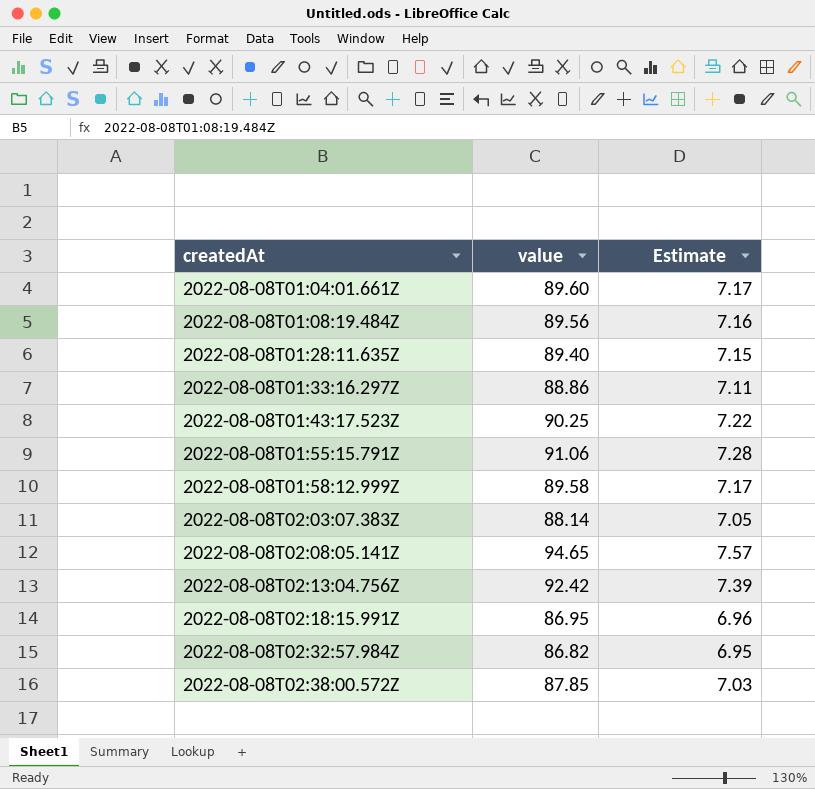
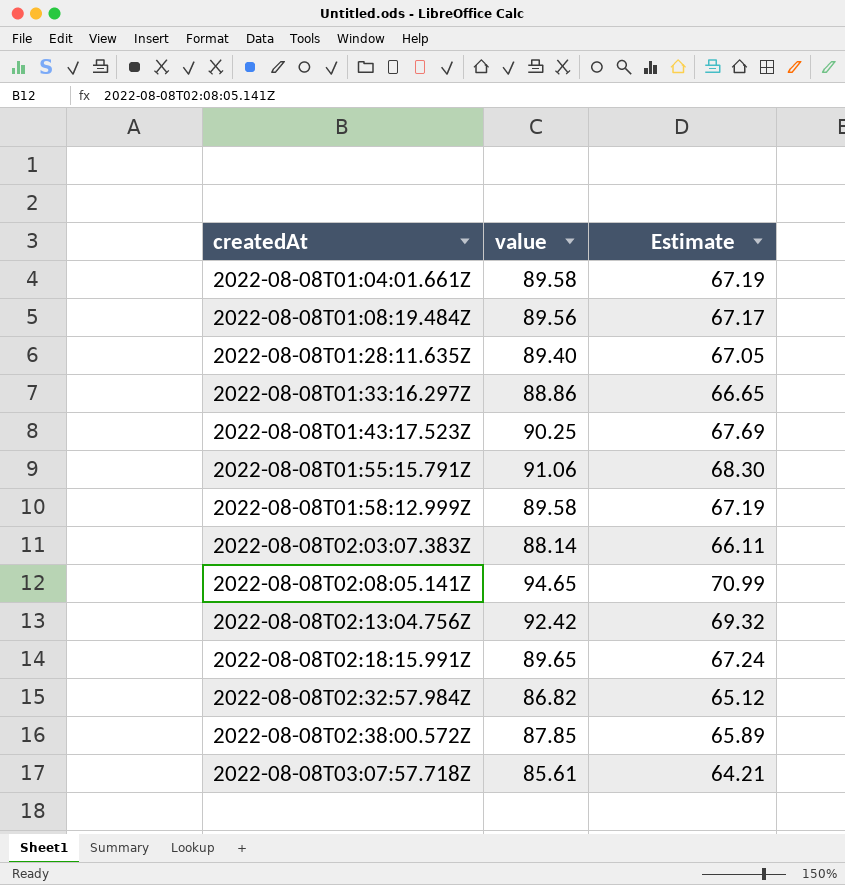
column Estimate | formula: [value] * 0.08 -> [value] * 0.75
2022-08-08T01:04:01.661Z | value: 89.60 -> 89.58
2022-08-08T02:18:15.991Z | value: 86.95 -> 89.65
row 2022-08-08T03:07:57.718Z: none -> 85.61 | 64.21

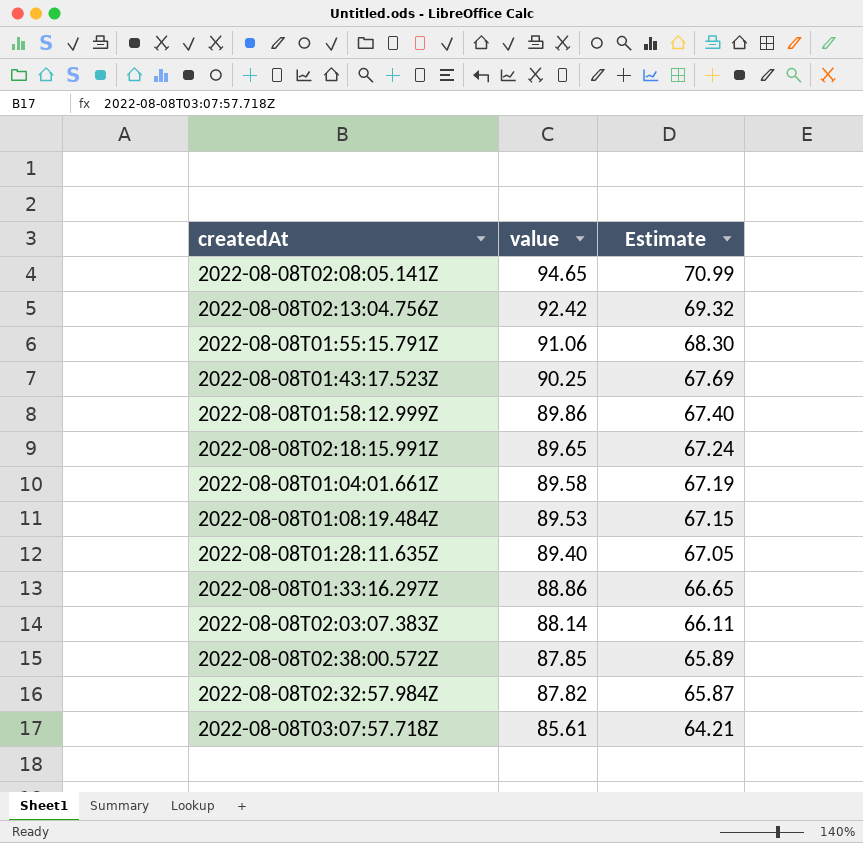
row order: createdAt ascending -> value descending
2022-08-08T01:58:12.999Z | value: 89.58 -> 89.86
2022-08-08T01:58:12.999Z | Estimate: 67.19 -> 67.40
2022-08-08T01:08:19.484Z | value: 89.56 -> 89.53
2022-08-08T01:08:19.484Z | Estimate: 67.17 -> 67.15
2022-08-08T02:32:57.984Z | value: 86.82 -> 87.82
2022-08-08T02:32:57.984Z | Estimate: 65.12 -> 65.87

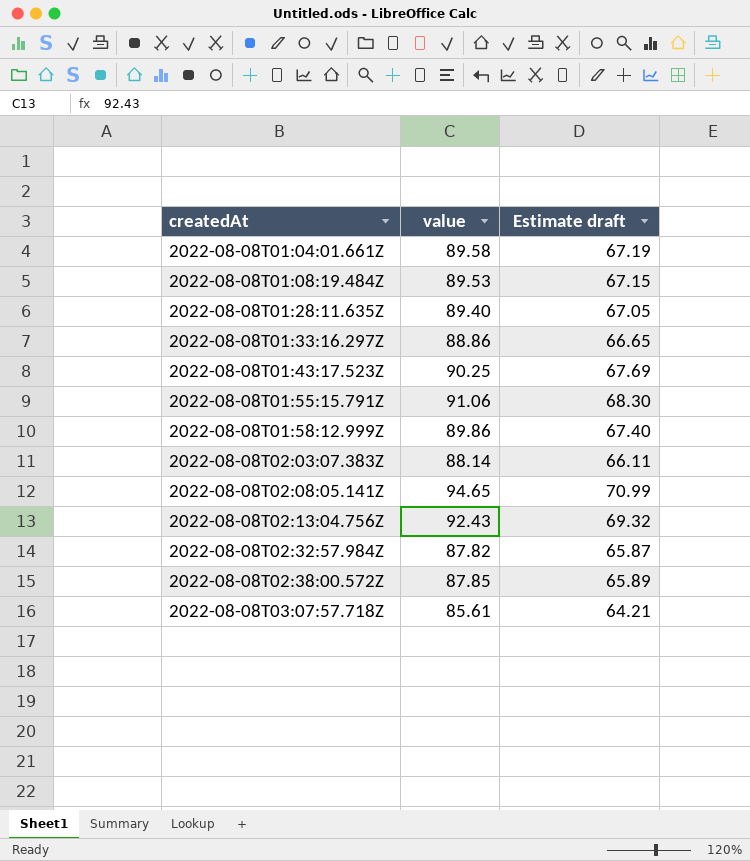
row order: value descending -> createdAt ascending
column name: Estimate -> Estimate draft
row 2022-08-08T02:18:15.991Z: 89.65 | 67.24 -> none
2022-08-08T02:13:04.756Z | value: 92.42 -> 92.43

